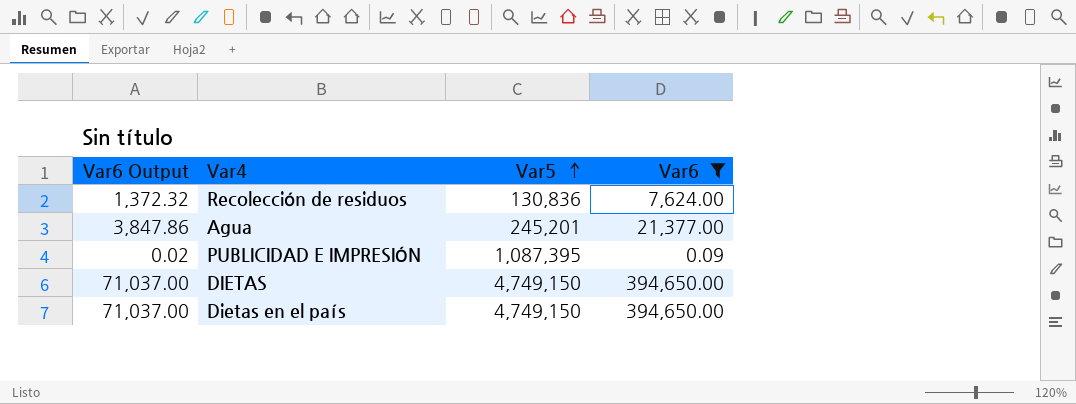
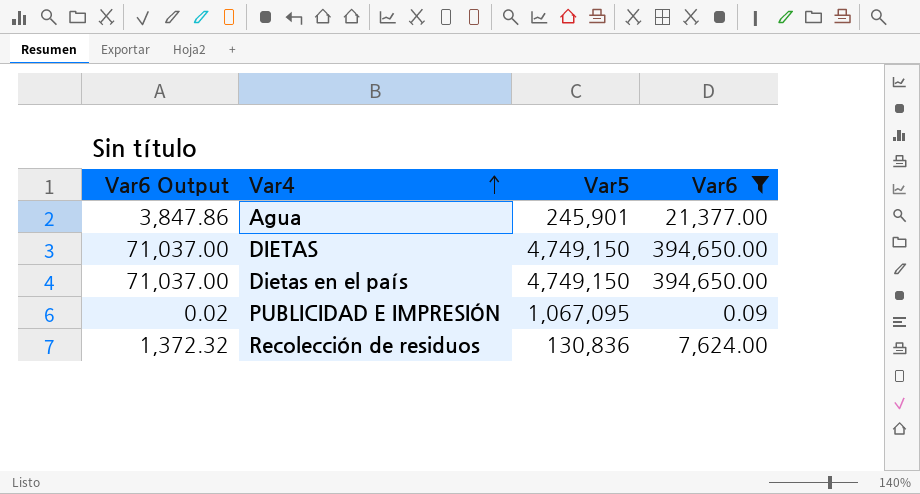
row order: Var5 ascending -> Var4 ascending
Agua | Var5: 245,201 -> 245,901
PUBLICIDAD E IMPRESIÓN | Var5: 1,087,395 -> 1,067,095

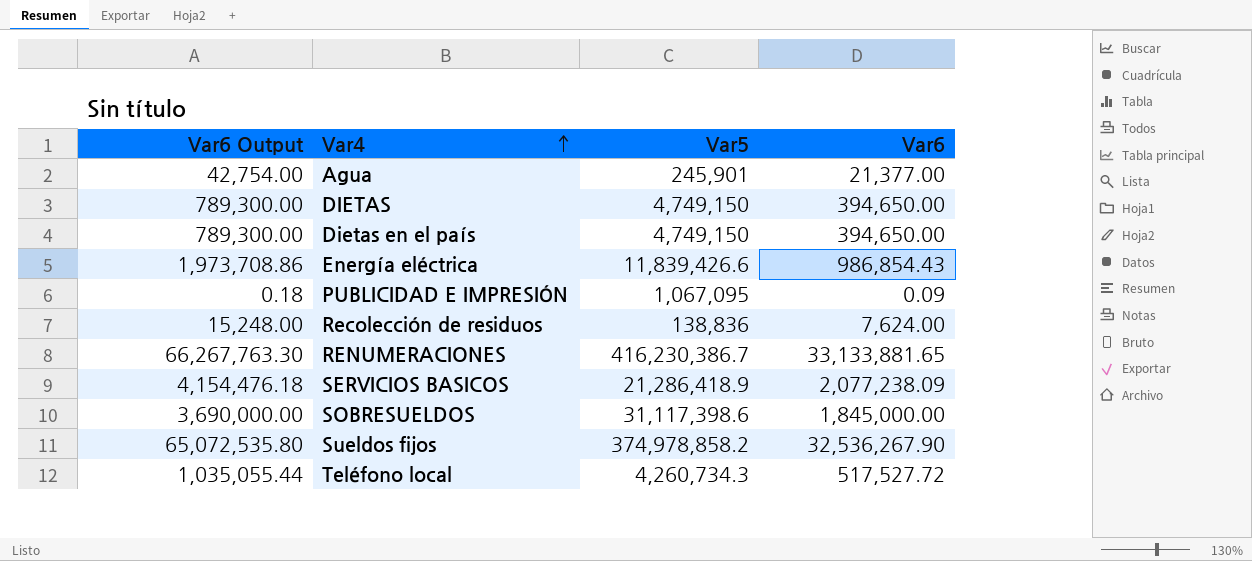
filter: Var6 <= 394,650.00 -> none
column Var6 Output | formula: [Var6] * 0.18 -> [Var6] * 2
Recolección de residuos | Var5: 130,836 -> 138,836

